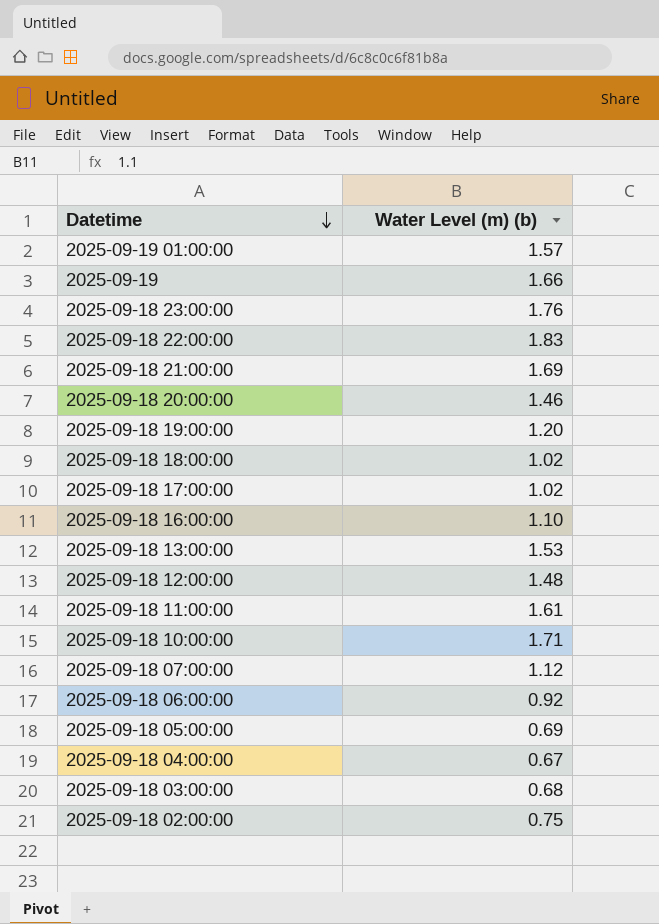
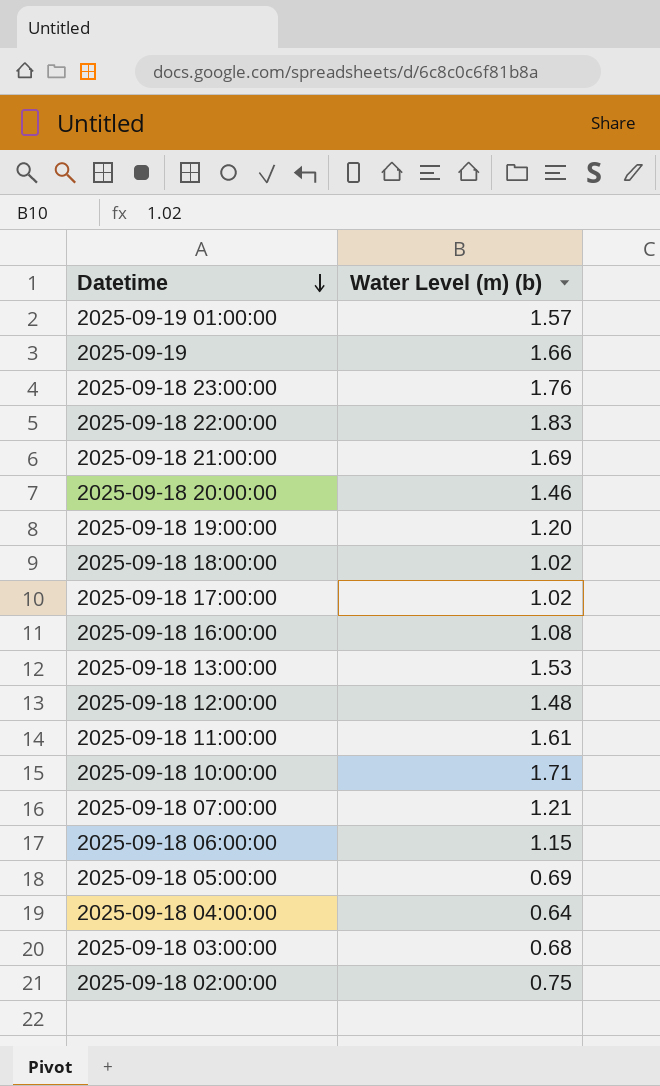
2025-09-18 16:00:00 | Water Level (m) (b): 1.10 -> 1.08
2025-09-18 07:00:00 | Water Level (m) (b): 1.12 -> 1.21
2025-09-18 06:00:00 | Water Level (m) (b): 0.92 -> 1.15
2025-09-18 04:00:00 | Water Level (m) (b): 0.67 -> 0.64

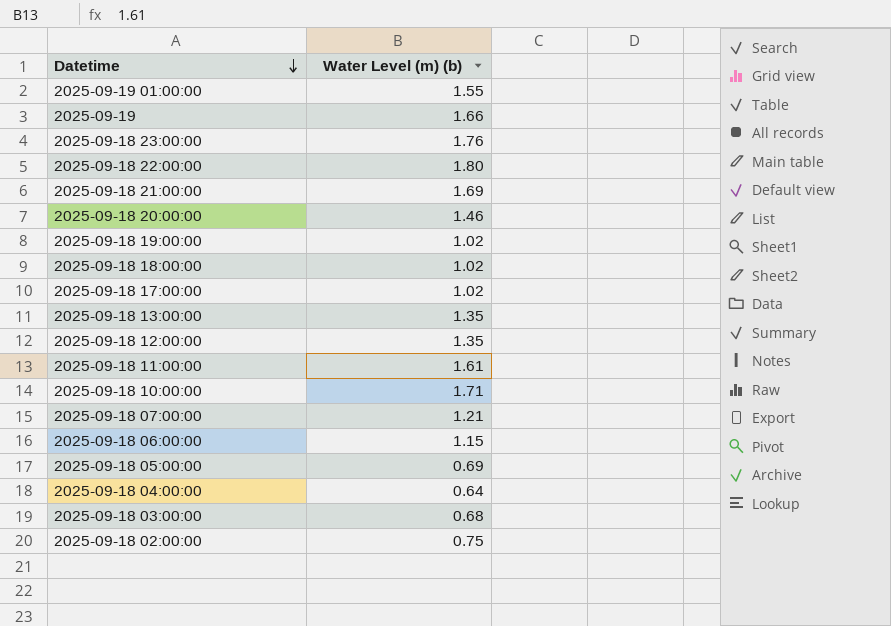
row 2025-09-18 16:00:00: 1.08 -> none
2025-09-19 01:00:00 | Water Level (m) (b): 1.57 -> 1.55
2025-09-18 22:00:00 | Water Level (m) (b): 1.83 -> 1.80
2025-09-18 19:00:00 | Water Level (m) (b): 1.20 -> 1.02
2025-09-18 13:00:00 | Water Level (m) (b): 1.53 -> 1.35
2025-09-18 12:00:00 | Water Level (m) (b): 1.48 -> 1.35

